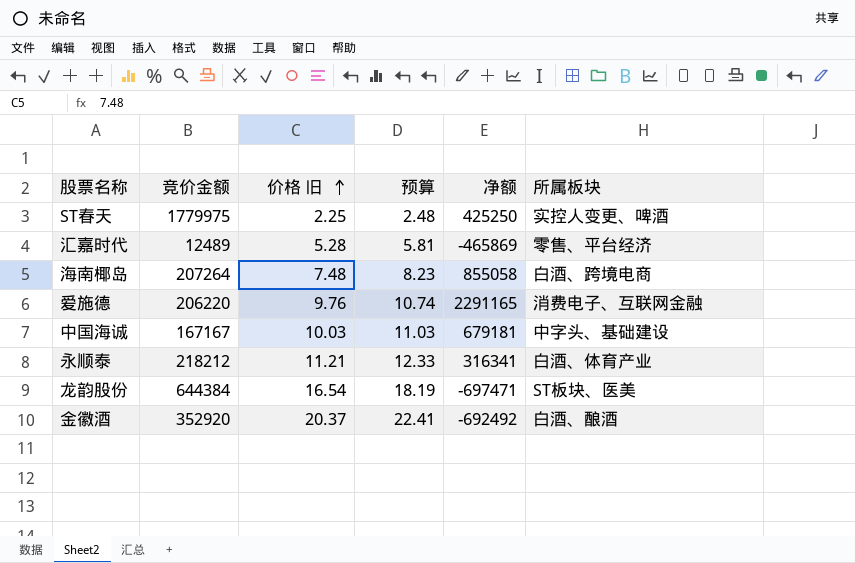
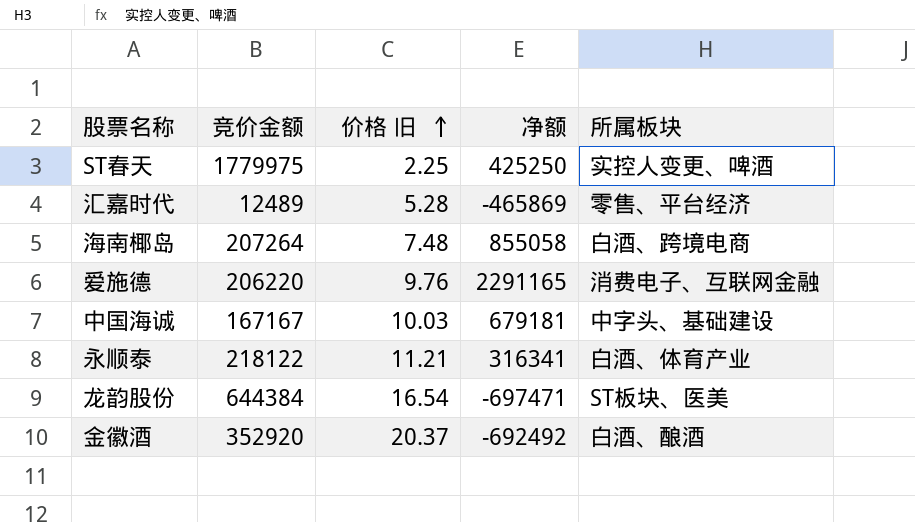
column 预算 | formula: [价格 旧] * 1.1 -> none
永顺泰 | 竞价金额: 218212 -> 218122

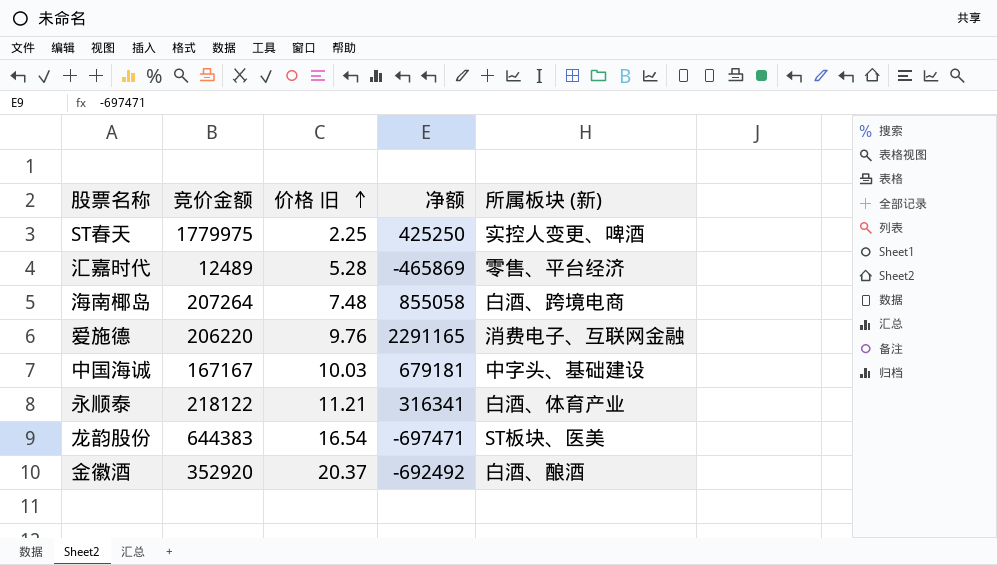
column name: 所属板块 -> 所属板块 (新)
龙韵股份 | 竞价金额: 644384 -> 644383

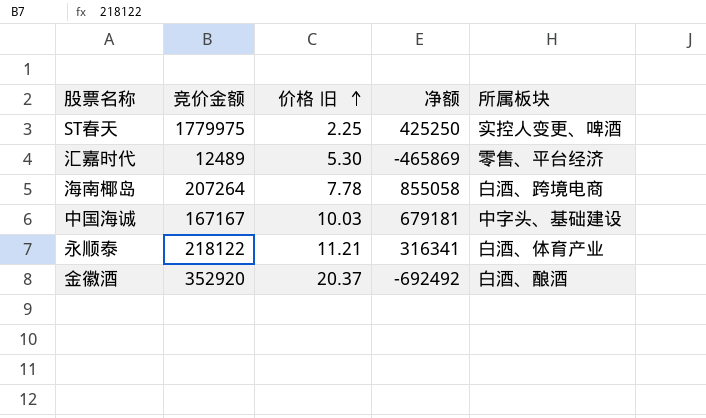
column name: 所属板块 (新) -> 所属板块
row 爱施德: 206220 | 9.76 | 2291165 | 消费电子、互联网金融 -> none
row 龙韵股份: 644383 | 16.54 | -697471 | ST板块、医美 -> none
汇嘉时代 | 价格 旧: 5.28 -> 5.30
海南椰岛 | 价格 旧: 7.48 -> 7.78

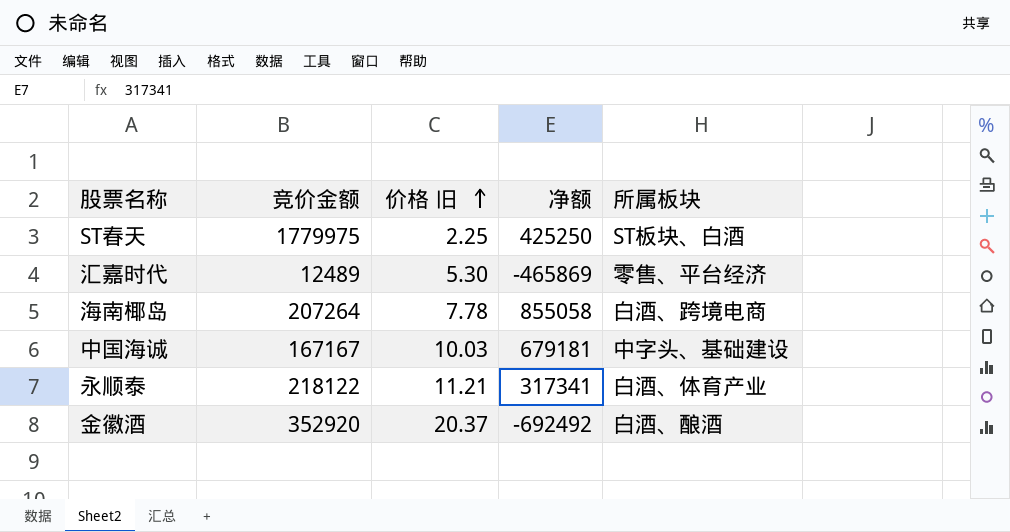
ST春天 | 所属板块: 实控人变更、啤酒 -> ST板块、白酒
永顺泰 | 净额: 316341 -> 317341

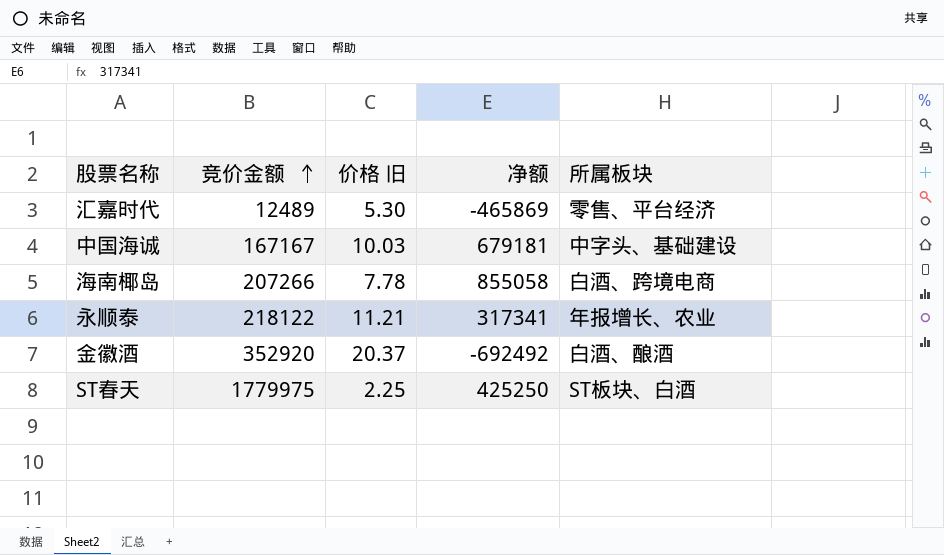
row order: 价格 旧 ascending -> 竞价金额 ascending
海南椰岛 | 竞价金额: 207264 -> 207266
永顺泰 | 所属板块: 白酒、体育产业 -> 年报增长、农业

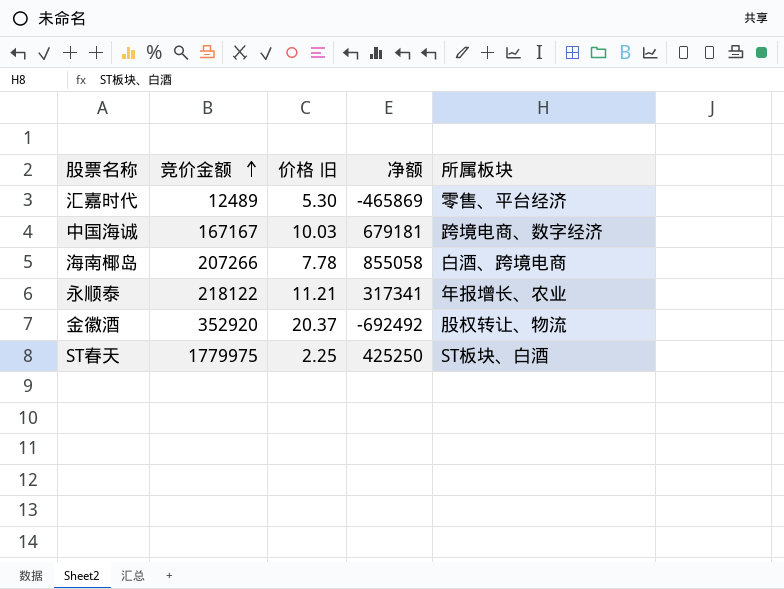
中国海诚 | 所属板块: 中字头、基础建设 -> 跨境电商、数字经济
金徽酒 | 所属板块: 白酒、酿酒 -> 股权转让、物流

